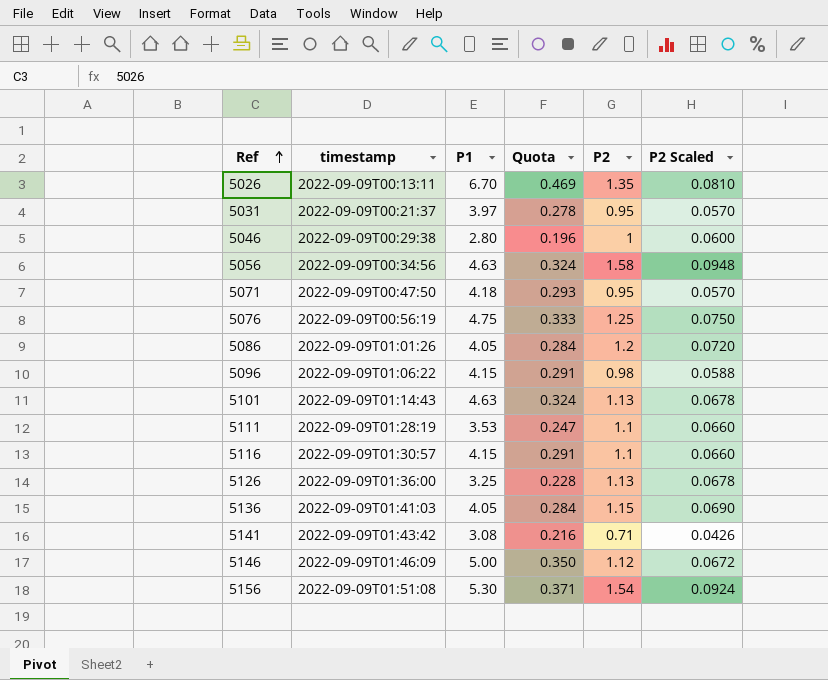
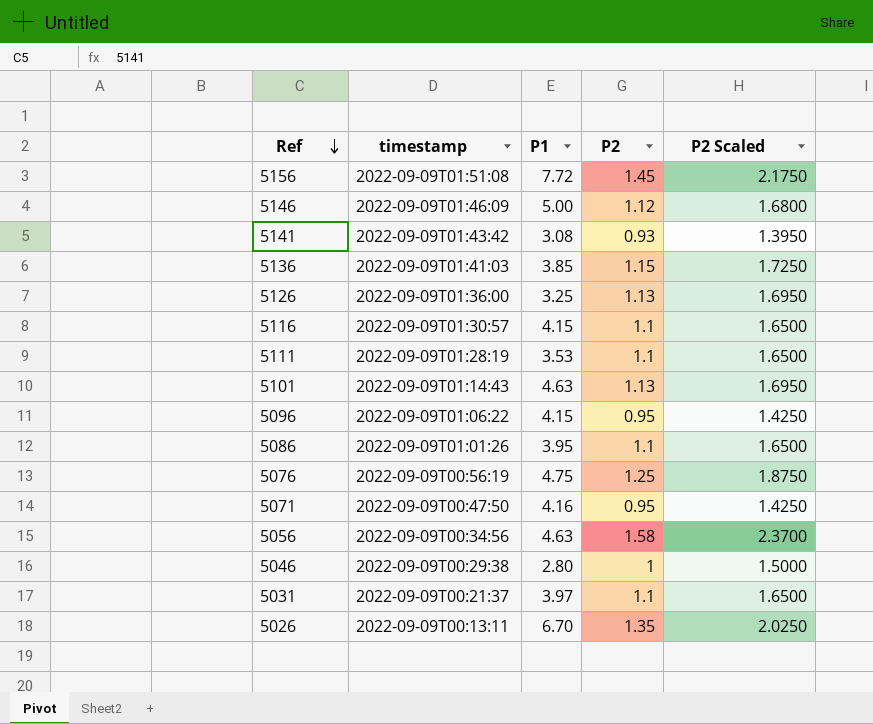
row order: Ref ascending -> Ref descending
column Quota | formula: [P1] * 0.07 -> none
column P2 Scaled | formula: [P2] * 0.06 -> [P2] * 1.5
5156 | P1: 5.30 -> 7.72
5156 | P2: 1.54 -> 1.45
5141 | P2: 0.71 -> 0.93
5136 | P1: 4.05 -> 3.85
5096 | P2: 0.98 -> 0.95
5086 | P1: 4.05 -> 3.95
5086 | P2: 1.2 -> 1.1
5071 | P1: 4.18 -> 4.16
5031 | P2: 0.95 -> 1.1

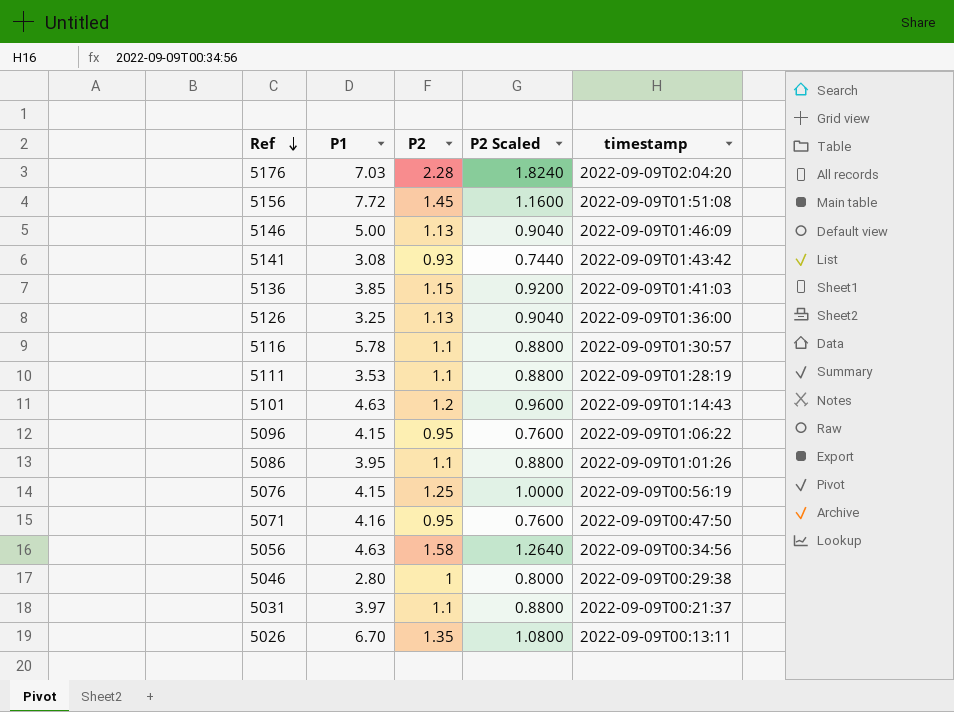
column P2 Scaled | formula: [P2] * 1.5 -> [P2] * 0.8
column timestamp | position: 2 -> 5
row 5176: none -> 7.03 | 2.28 | 1.8240 | 2022-09-09T02:04:20
5146 | P2: 1.12 -> 1.13
5116 | P1: 4.15 -> 5.78
5101 | P2: 1.13 -> 1.2
5076 | P1: 4.75 -> 4.15

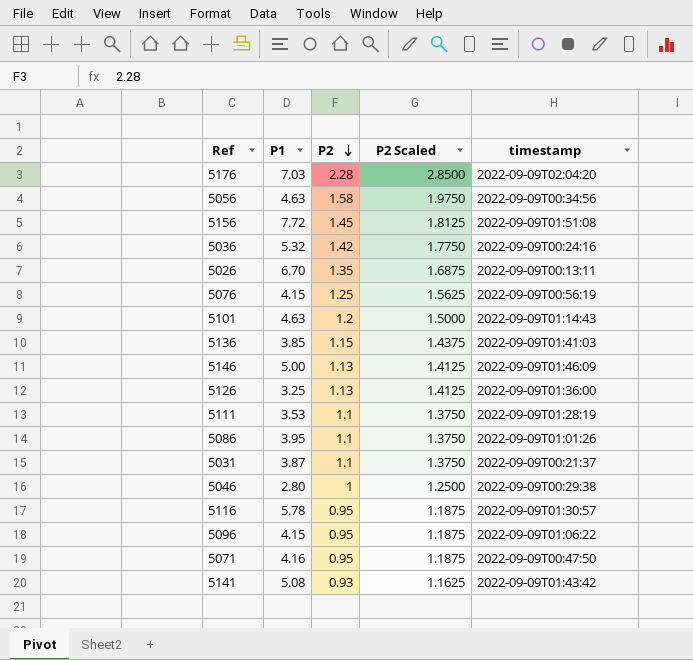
row order: Ref descending -> P2 descending
column P2 Scaled | formula: [P2] * 0.8 -> [P2] * 1.25
row 5036: none -> 5.32 | 1.42 | 1.7750 | 2022-09-09T00:24:16
5031 | P1: 3.97 -> 3.87
5116 | P2: 1.1 -> 0.95
5141 | P1: 3.08 -> 5.08

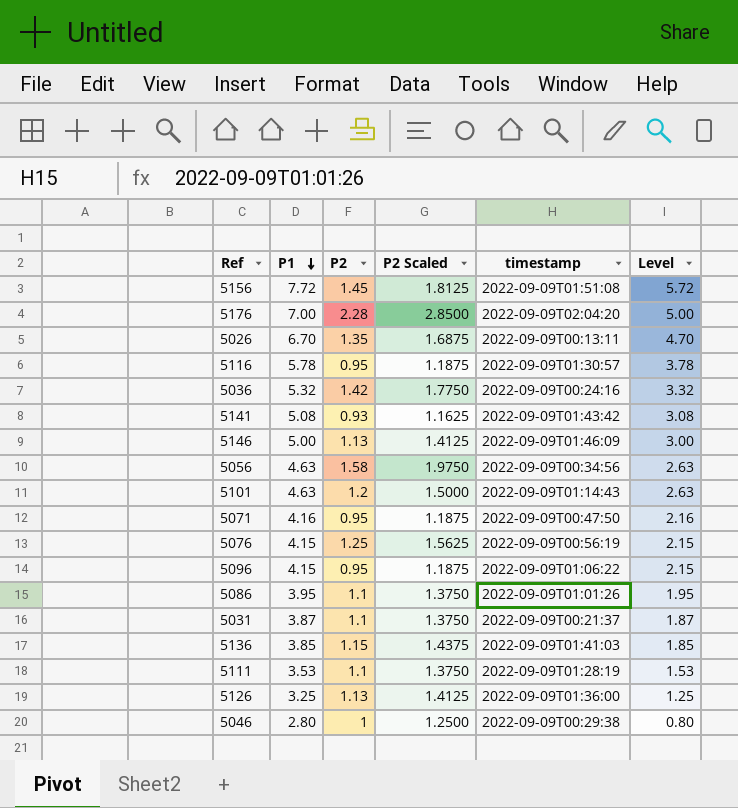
row order: P2 descending -> P1 descending
column Level | formula: none -> [P1] - 2
5176 | P1: 7.03 -> 7.00

